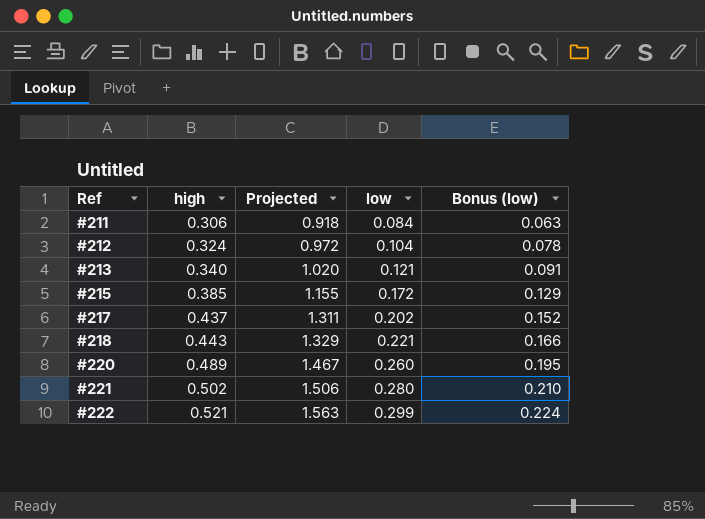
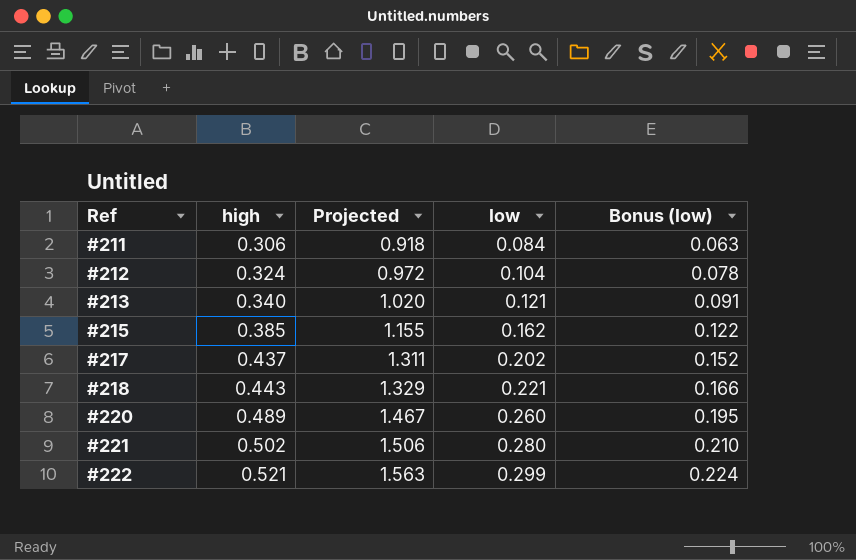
#215 | low: 0.172 -> 0.162
#215 | Bonus (low): 0.129 -> 0.122

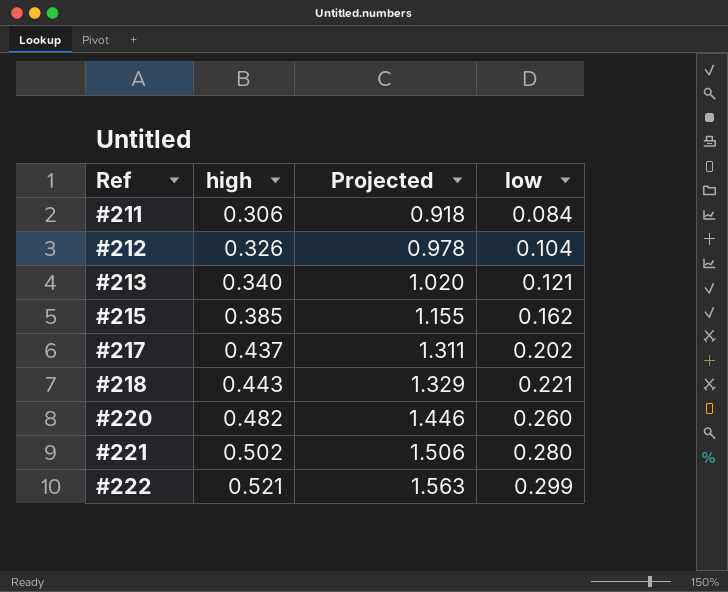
column Bonus (low) | formula: [low] * 0.75 -> none
#212 | high: 0.324 -> 0.326
#212 | Projected: 0.972 -> 0.978
#220 | high: 0.489 -> 0.482
#220 | Projected: 1.467 -> 1.446

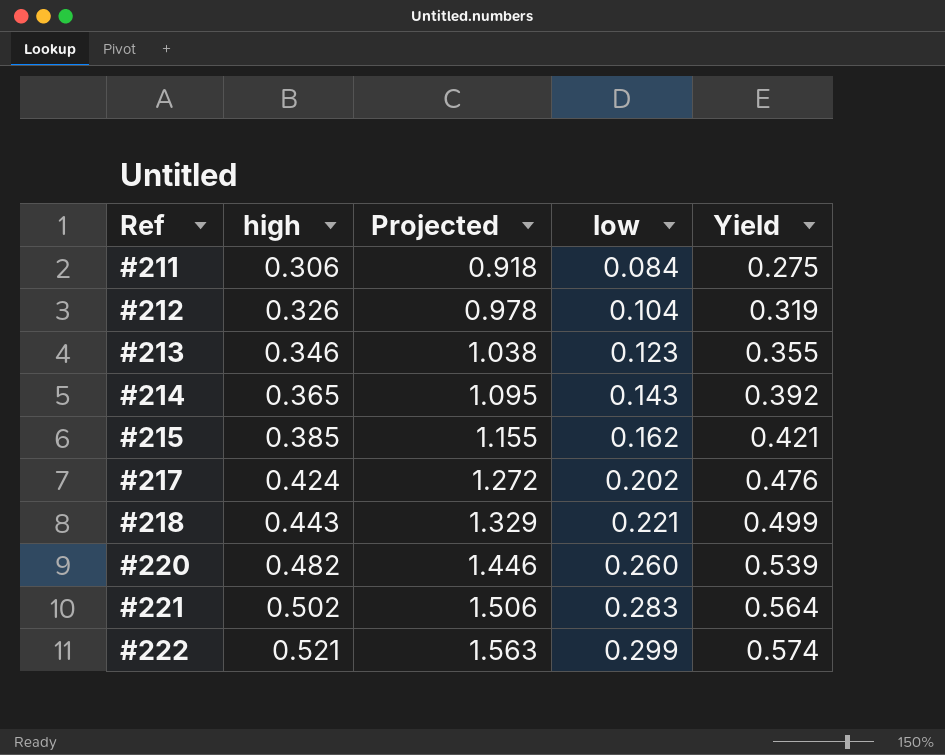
column Yield | formula: none -> [low] / [high]
#213 | high: 0.340 -> 0.346
#213 | Projected: 1.020 -> 1.038
#213 | low: 0.121 -> 0.123
row #214: none -> 0.365 | 1.095 | 0.143 | 0.392
#217 | high: 0.437 -> 0.424
#217 | Projected: 1.311 -> 1.272
#221 | low: 0.280 -> 0.283

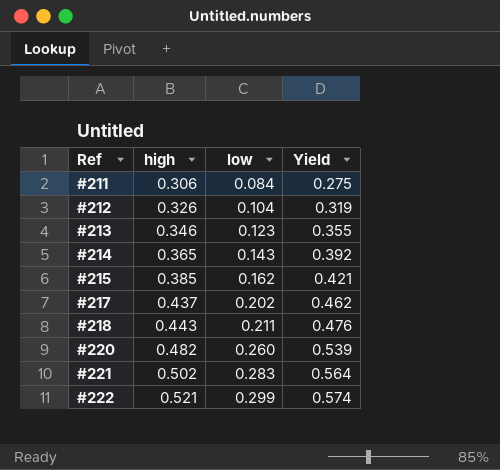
column Projected | formula: [high] * 3 -> none
#217 | high: 0.424 -> 0.437
#217 | Yield: 0.476 -> 0.462
#218 | low: 0.221 -> 0.211
#218 | Yield: 0.499 -> 0.476

